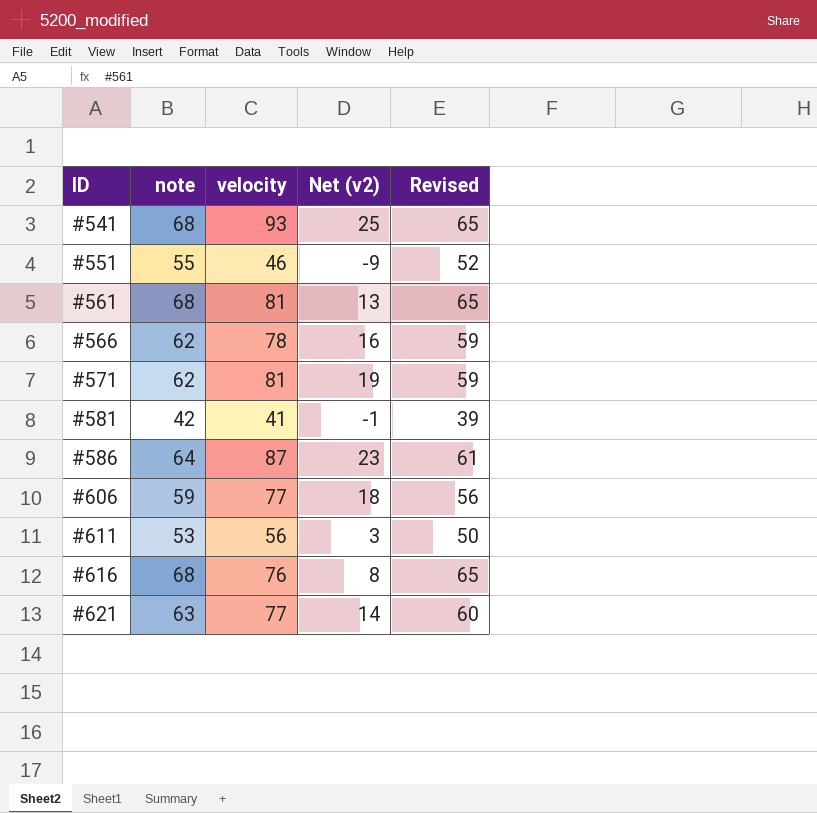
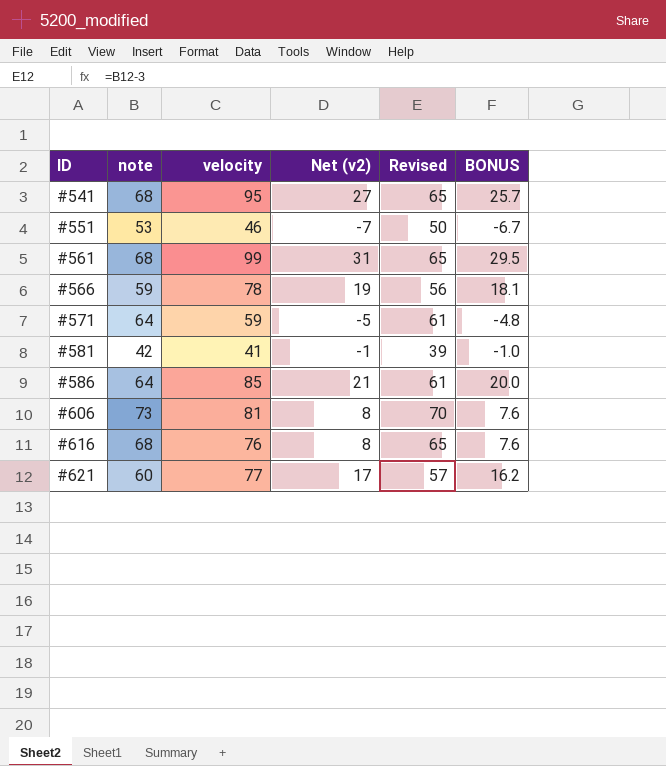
column BONUS | formula: none -> [Net (v2)] * 0.95
row #611: 53 | 56 | 3 | 50 -> none
#541 | velocity: 93 -> 95
#541 | Net (v2): 25 -> 27
#551 | note: 55 -> 53
#551 | Net (v2): -9 -> -7
#551 | Revised: 52 -> 50
#561 | velocity: 81 -> 99
#561 | Net (v2): 13 -> 31
#566 | note: 62 -> 59
#566 | Net (v2): 16 -> 19
#566 | Revised: 59 -> 56
#571 | note: 62 -> 64
#571 | velocity: 81 -> 59
#571 | Net (v2): 19 -> -5
#571 | Revised: 59 -> 61
#586 | velocity: 87 -> 85
#586 | Net (v2): 23 -> 21
#606 | note: 59 -> 73
#606 | velocity: 77 -> 81
#606 | Net (v2): 18 -> 8
#606 | Revised: 56 -> 70
#621 | note: 63 -> 60
#621 | Net (v2): 14 -> 17
#621 | Revised: 60 -> 57

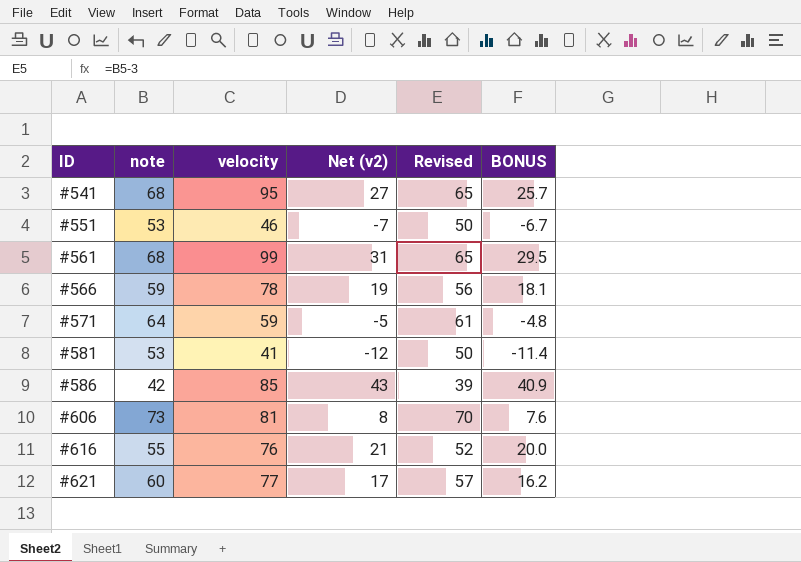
#581 | note: 42 -> 53
#581 | Net (v2): -1 -> -12
#581 | Revised: 39 -> 50
#581 | BONUS: -1.0 -> -11.4
#586 | note: 64 -> 42
#586 | Net (v2): 21 -> 43
#586 | Revised: 61 -> 39
#586 | BONUS: 20.0 -> 40.9
#616 | note: 68 -> 55
#616 | Net (v2): 8 -> 21
#616 | Revised: 65 -> 52
#616 | BONUS: 7.6 -> 20.0

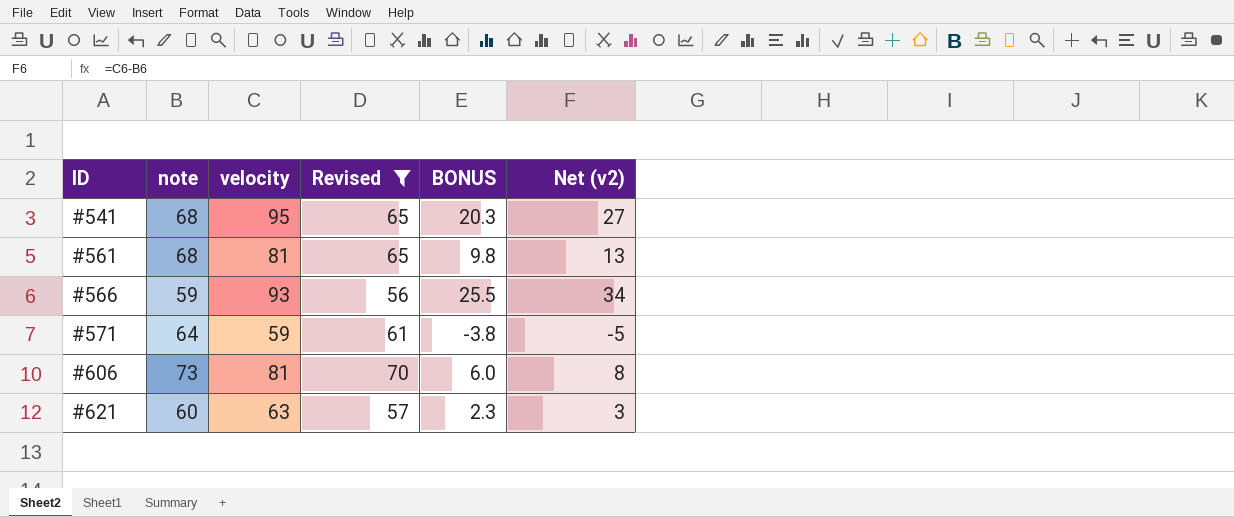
filter: none -> Revised >= 56
column BONUS | formula: [Net (v2)] * 0.95 -> [Net (v2)] * 0.75
column Net (v2) | position: 4 -> 6
#561 | velocity: 99 -> 81
#561 | Net (v2): 31 -> 13
#566 | velocity: 78 -> 93
#566 | Net (v2): 19 -> 34
#621 | velocity: 77 -> 63
#621 | Net (v2): 17 -> 3

